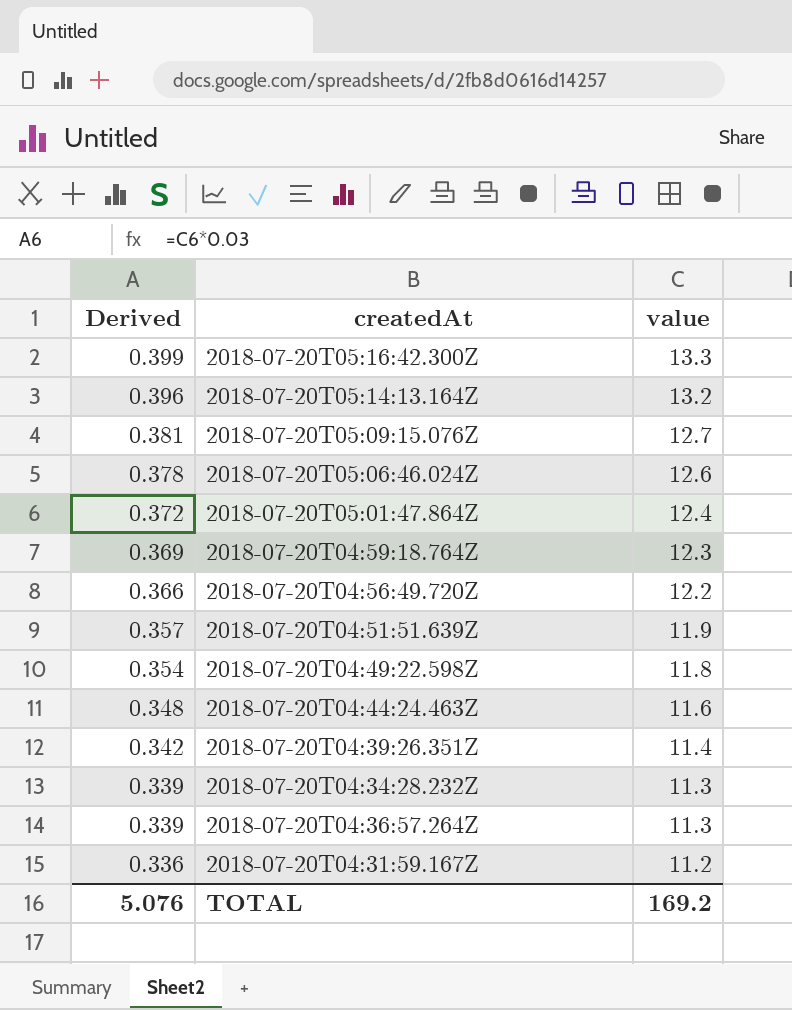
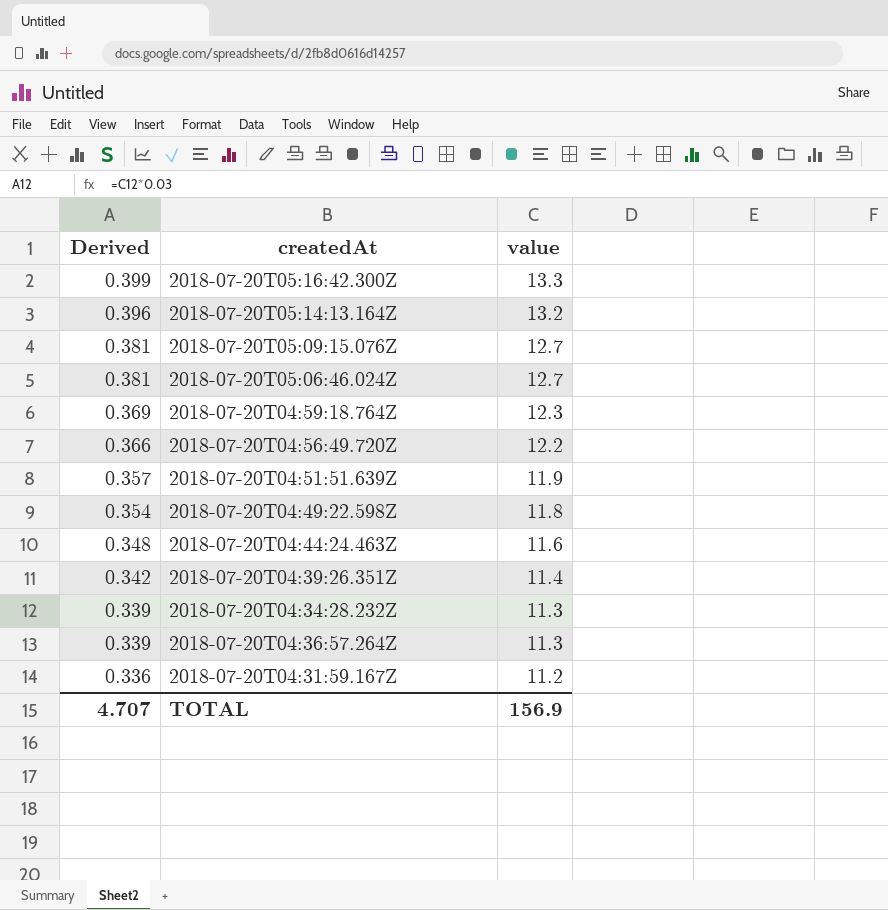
row 2018-07-20T05:01:47.864Z: 0.372 | 12.4 -> none
2018-07-20T05:06:46.024Z | Derived: 0.378 -> 0.381
2018-07-20T05:06:46.024Z | value: 12.6 -> 12.7
TOTAL | Derived: 5.076 -> 4.707
TOTAL | value: 169.2 -> 156.9

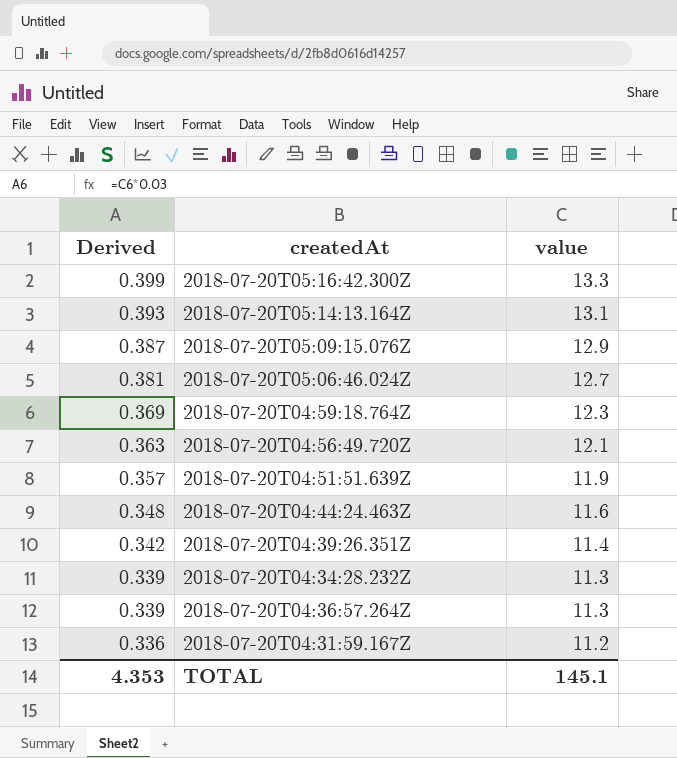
row 2018-07-20T04:49:22.598Z: 0.354 | 11.8 -> none
2018-07-20T05:14:13.164Z | Derived: 0.396 -> 0.393
2018-07-20T05:14:13.164Z | value: 13.2 -> 13.1
2018-07-20T05:09:15.076Z | Derived: 0.381 -> 0.387
2018-07-20T05:09:15.076Z | value: 12.7 -> 12.9
2018-07-20T04:56:49.720Z | Derived: 0.366 -> 0.363
2018-07-20T04:56:49.720Z | value: 12.2 -> 12.1
TOTAL | Derived: 4.707 -> 4.353
TOTAL | value: 156.9 -> 145.1

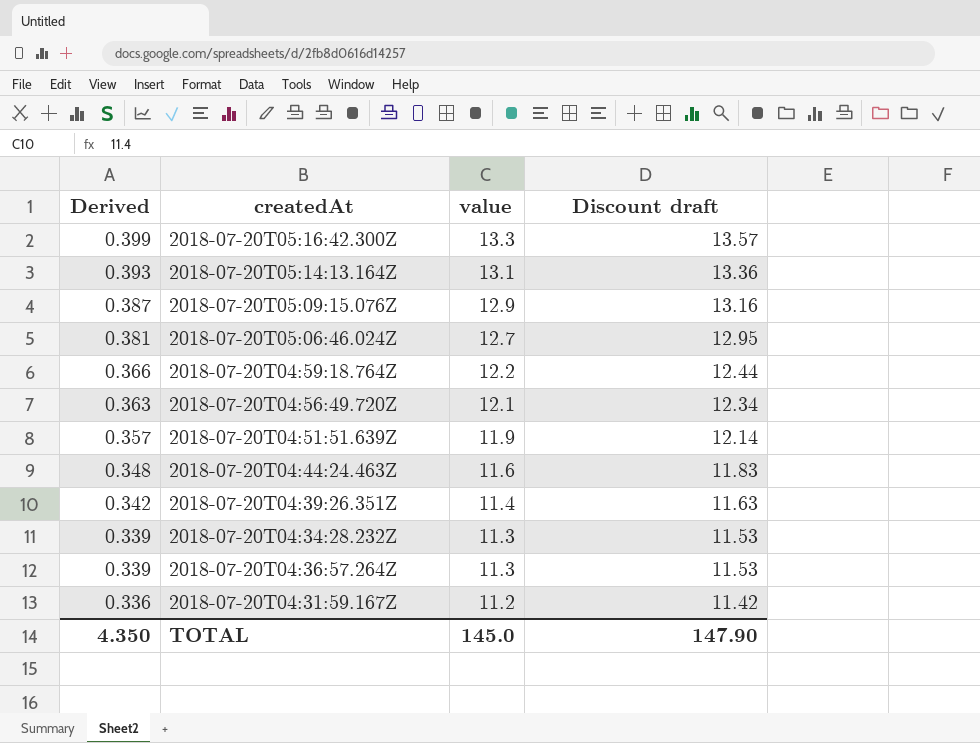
column Discount draft | formula: none -> [value] * 1.02
2018-07-20T04:59:18.764Z | Derived: 0.369 -> 0.366
2018-07-20T04:59:18.764Z | value: 12.3 -> 12.2
TOTAL | Derived: 4.353 -> 4.350
TOTAL | value: 145.1 -> 145.0

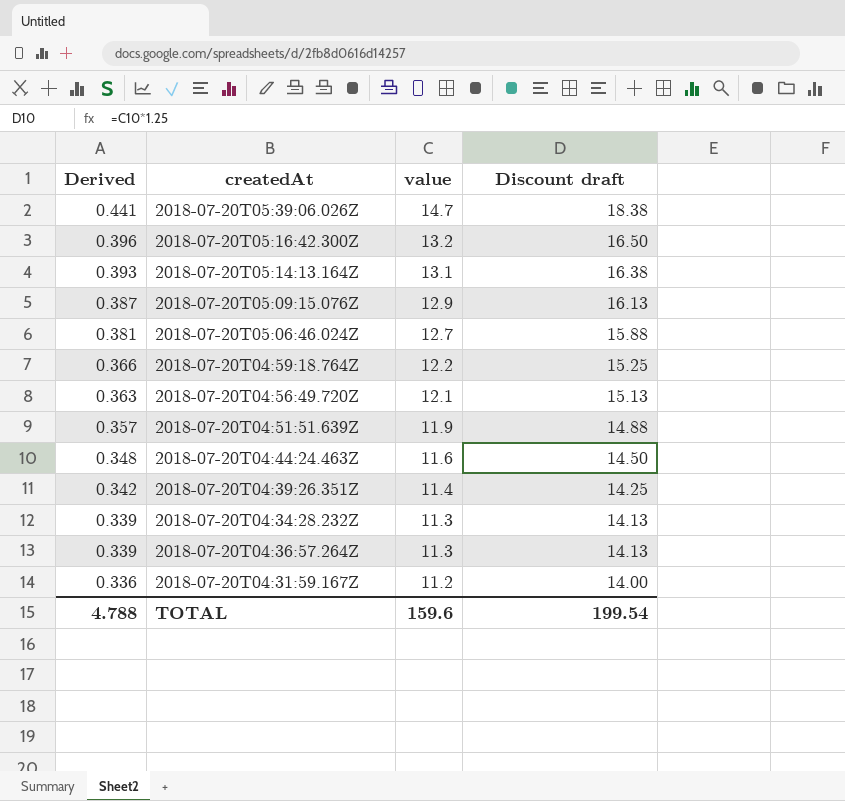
column Discount draft | formula: [value] * 1.02 -> [value] * 1.25
row 2018-07-20T05:39:06.026Z: none -> 0.441 | 14.7 | 18.38
2018-07-20T05:16:42.300Z | Derived: 0.399 -> 0.396
2018-07-20T05:16:42.300Z | value: 13.3 -> 13.2
TOTAL | Derived: 4.350 -> 4.788
TOTAL | value: 145.0 -> 159.6
TOTAL | Discount draft: 147.90 -> 199.54

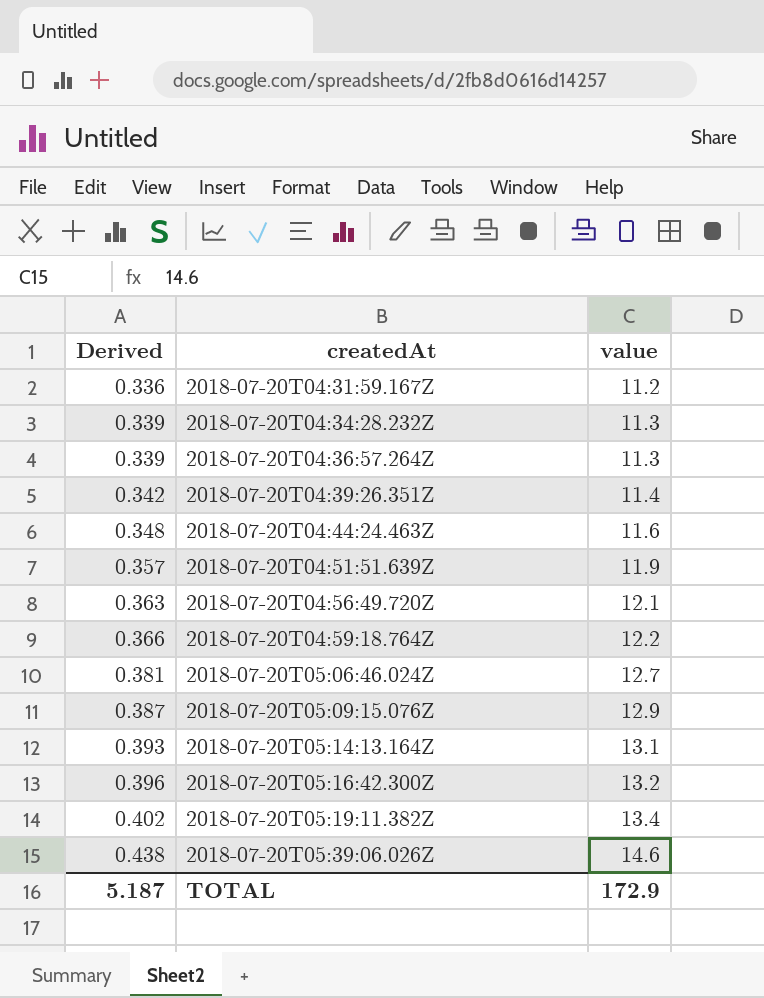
row order: Derived descending -> Derived ascending
column Discount draft | formula: [value] * 1.25 -> none
row 2018-07-20T05:19:11.382Z: none -> 0.402 | 13.4
2018-07-20T05:39:06.026Z | Derived: 0.441 -> 0.438
2018-07-20T05:39:06.026Z | value: 14.7 -> 14.6
TOTAL | Derived: 4.788 -> 5.187
TOTAL | value: 159.6 -> 172.9

